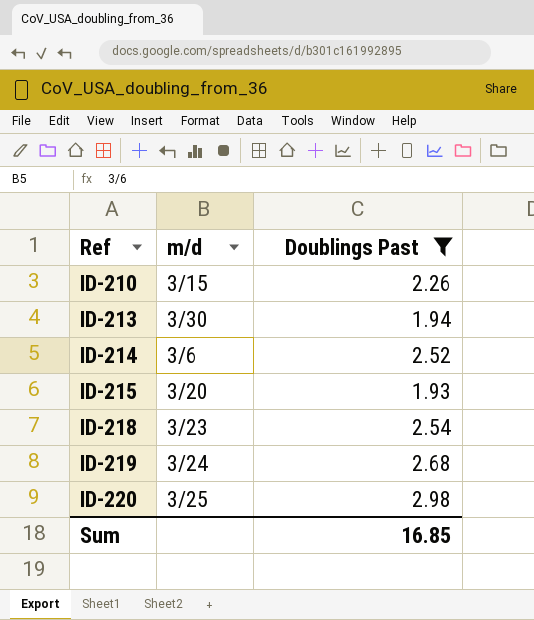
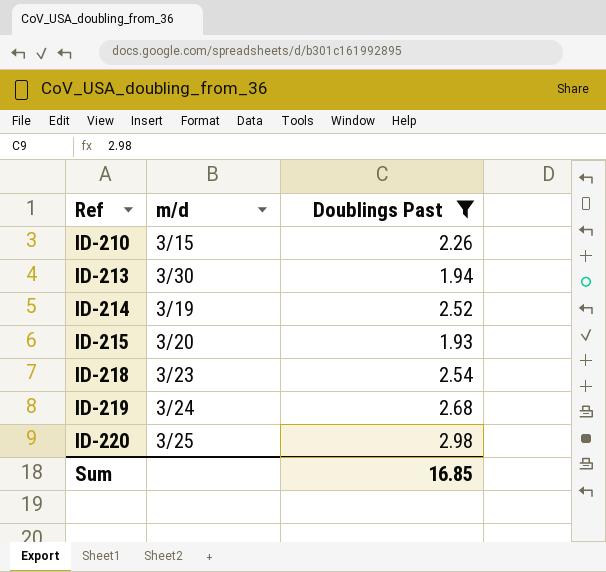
ID-214 | m/d: 3/6 -> 3/19

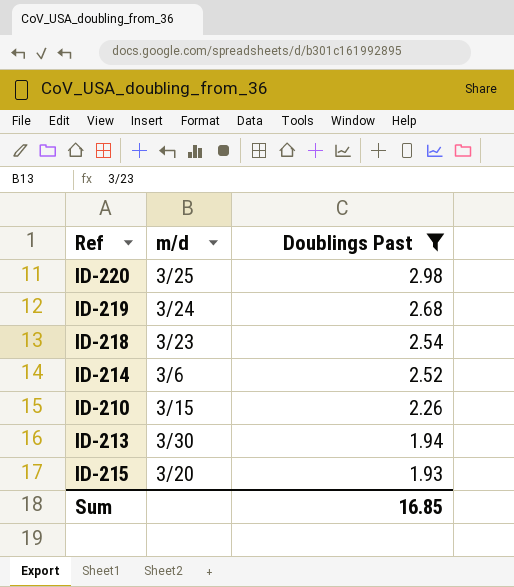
row order: Ref ascending -> Doublings Past descending
ID-214 | m/d: 3/19 -> 3/6

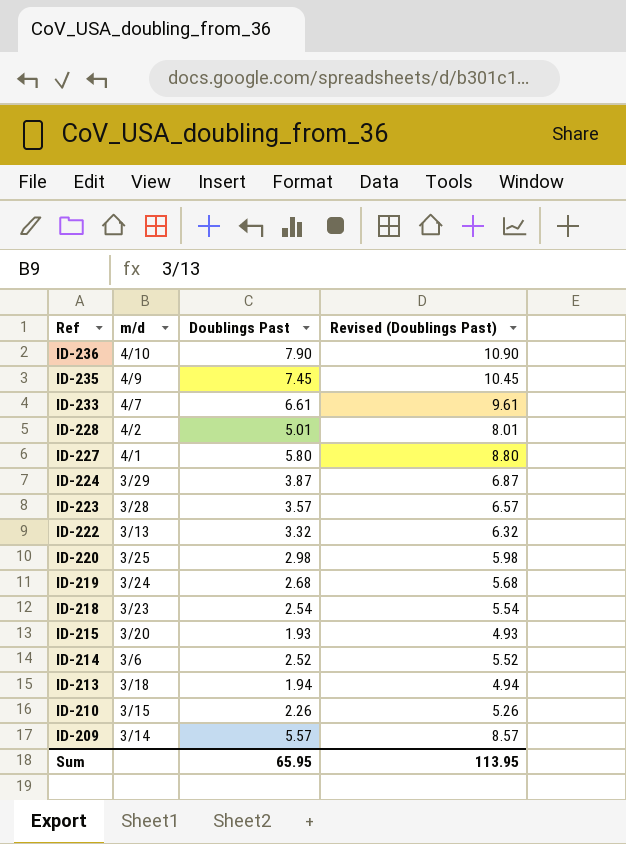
filter: Doublings Past <= 2.98 -> none
row order: Doublings Past descending -> Ref descending
column Revised (Doublings Past) | formula: none -> [Doublings Past] + 3
ID-213 | m/d: 3/30 -> 3/18
Sum | Doublings Past: 16.85 -> 65.95

